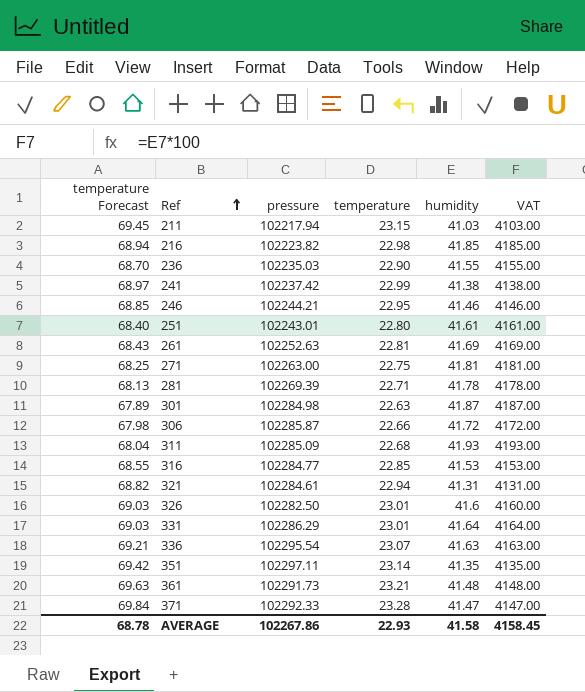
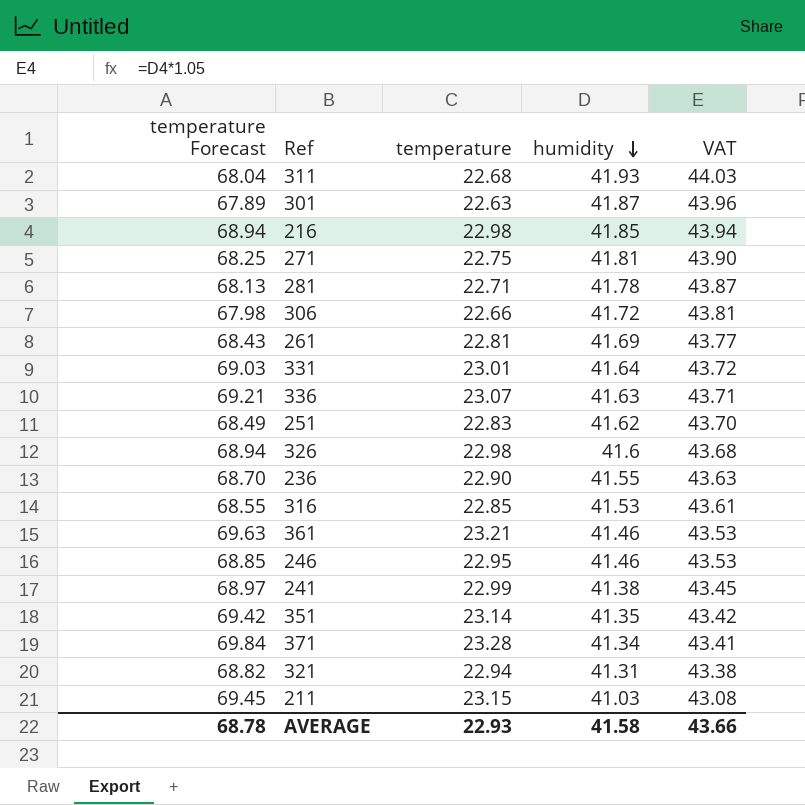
row order: Ref ascending -> humidity descending
column pressure | position: 3 -> none
column VAT | formula: [humidity] * 100 -> [humidity] * 1.05
251 | temperature Forecast: 68.40 -> 68.49
251 | temperature: 22.80 -> 22.83
251 | humidity: 41.61 -> 41.62
326 | temperature Forecast: 69.03 -> 68.94
326 | temperature: 23.01 -> 22.98
361 | humidity: 41.48 -> 41.46
371 | humidity: 41.47 -> 41.34
AVERAGE | VAT: 4158.45 -> 43.66

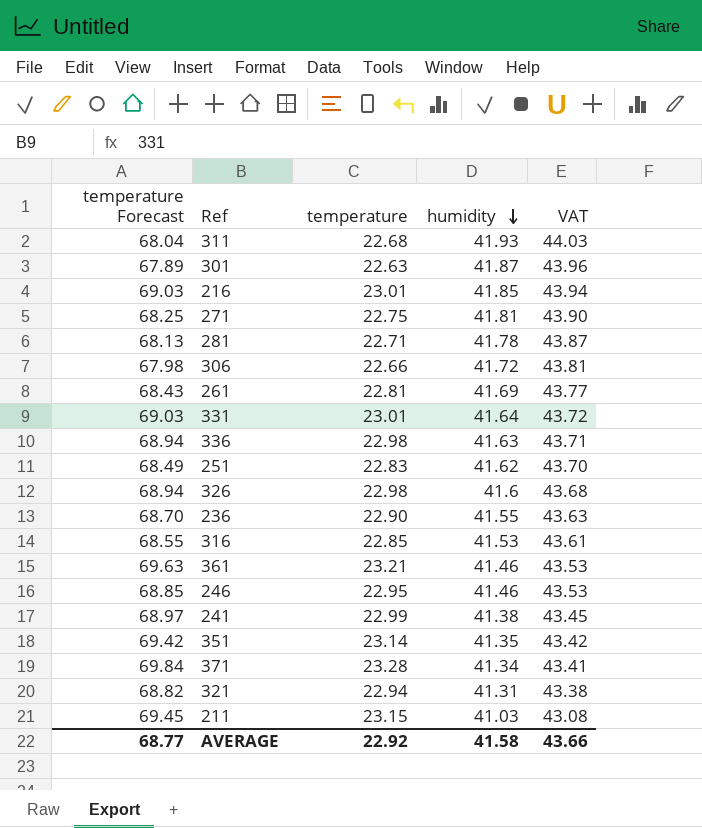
216 | temperature Forecast: 68.94 -> 69.03
216 | temperature: 22.98 -> 23.01
336 | temperature Forecast: 69.21 -> 68.94
336 | temperature: 23.07 -> 22.98
AVERAGE | temperature Forecast: 68.78 -> 68.77
AVERAGE | temperature: 22.93 -> 22.92

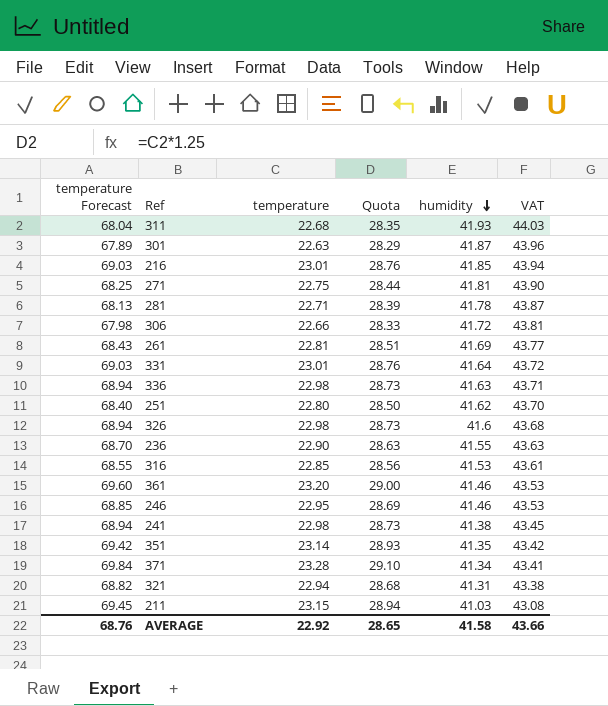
column Quota | formula: none -> [temperature] * 1.25
251 | temperature Forecast: 68.49 -> 68.40
251 | temperature: 22.83 -> 22.80
361 | temperature Forecast: 69.63 -> 69.60
361 | temperature: 23.21 -> 23.20
241 | temperature Forecast: 68.97 -> 68.94
241 | temperature: 22.99 -> 22.98
AVERAGE | temperature Forecast: 68.77 -> 68.76

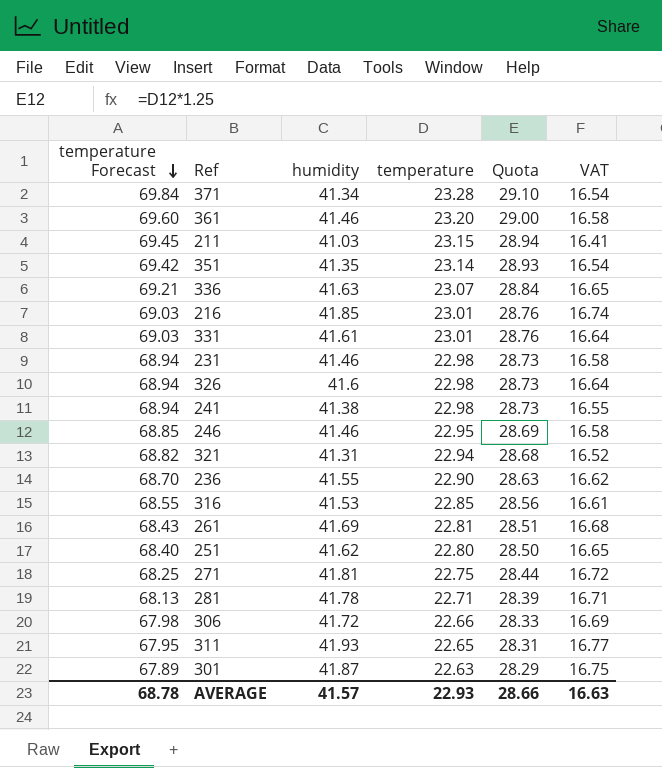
row order: humidity descending -> temperature Forecast descending
column humidity | position: 5 -> 3
column VAT | formula: [humidity] * 1.05 -> [humidity] * 0.4
336 | temperature Forecast: 68.94 -> 69.21
336 | temperature: 22.98 -> 23.07
336 | Quota: 28.73 -> 28.84
331 | humidity: 41.64 -> 41.61
row 231: none -> 68.94 | 41.46 | 22.98 | 28.73 | 16.58
311 | temperature Forecast: 68.04 -> 67.95
311 | temperature: 22.68 -> 22.65
311 | Quota: 28.35 -> 28.31
AVERAGE | temperature Forecast: 68.76 -> 68.78
AVERAGE | humidity: 41.58 -> 41.57
AVERAGE | temperature: 22.92 -> 22.93
AVERAGE | Quota: 28.65 -> 28.66
AVERAGE | VAT: 43.66 -> 16.63

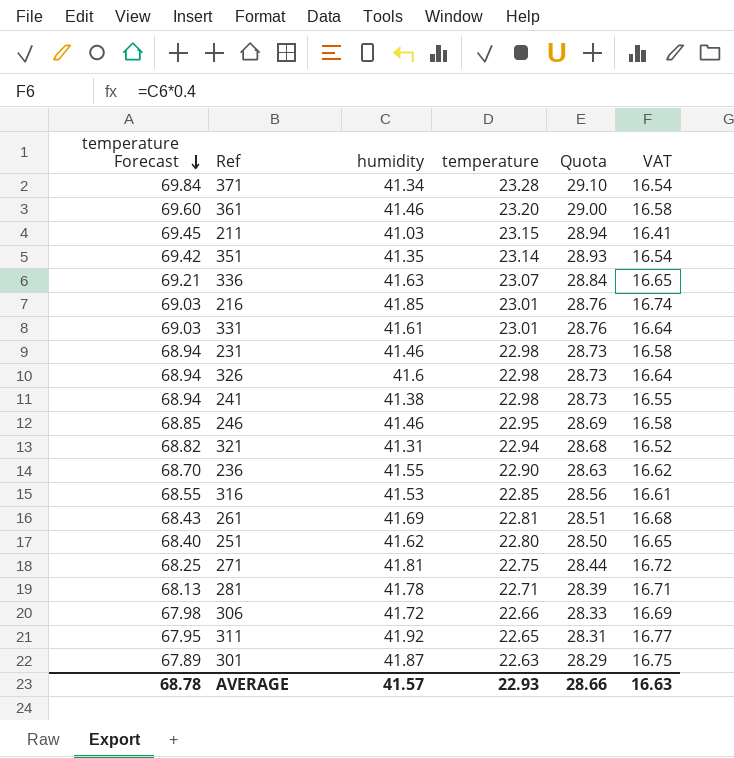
311 | humidity: 41.93 -> 41.92

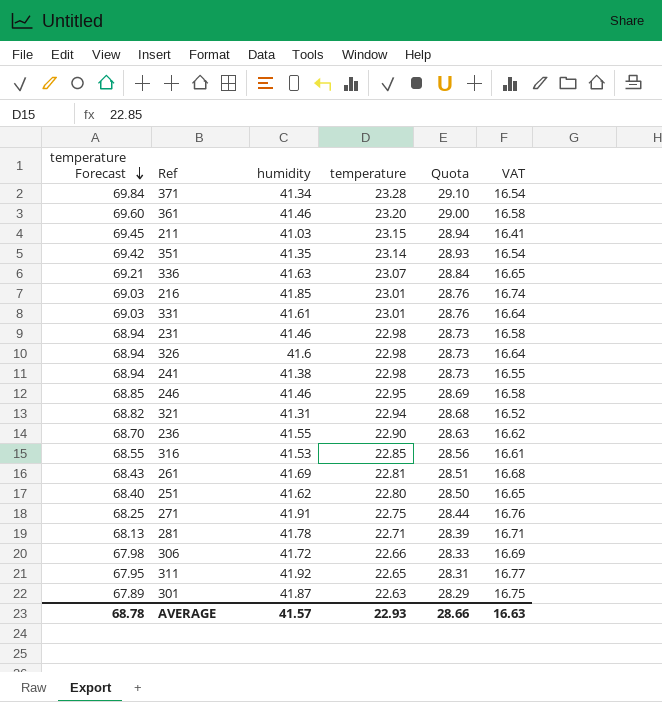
271 | humidity: 41.81 -> 41.91
271 | VAT: 16.72 -> 16.76

